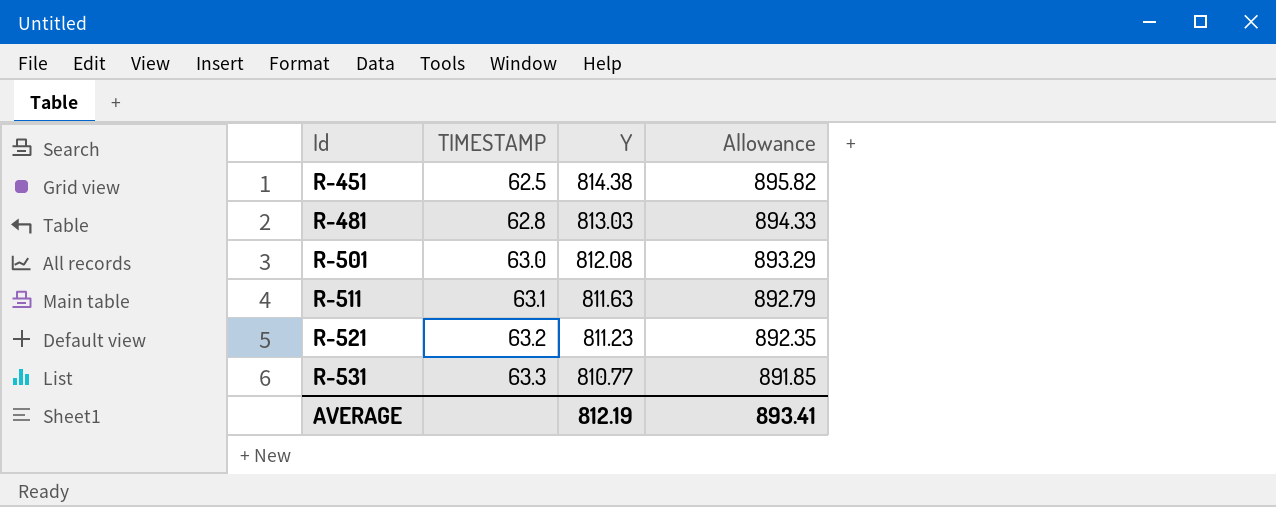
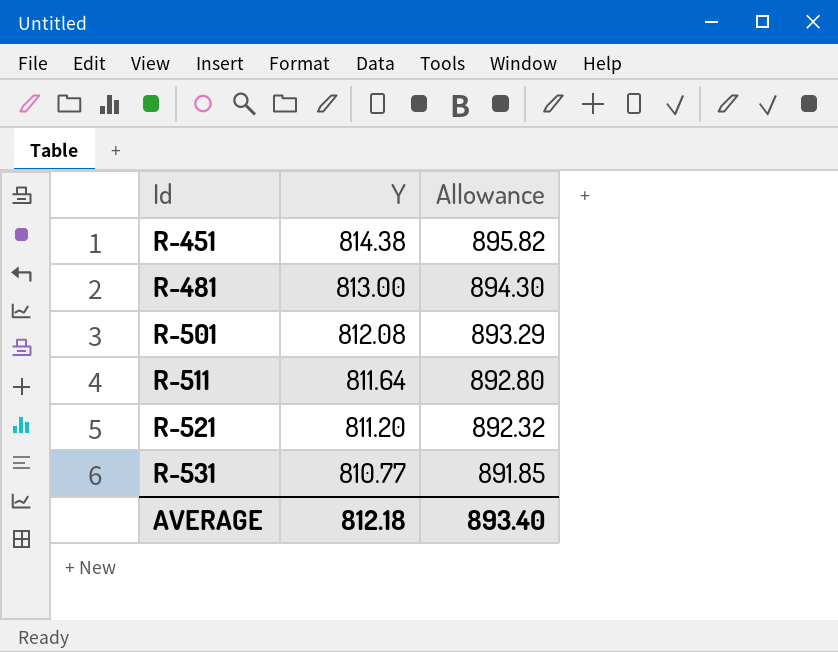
column TIMESTAMP | position: 2 -> none
R-481 | Y: 813.03 -> 813.00
R-481 | Allowance: 894.33 -> 894.30
R-511 | Y: 811.63 -> 811.64
R-511 | Allowance: 892.79 -> 892.80
R-521 | Y: 811.23 -> 811.20
R-521 | Allowance: 892.35 -> 892.32
AVERAGE | Y: 812.19 -> 812.18
AVERAGE | Allowance: 893.41 -> 893.40

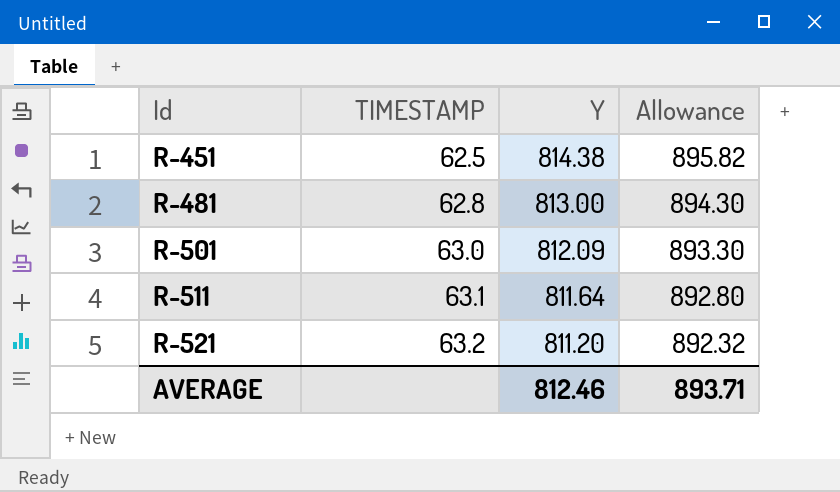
column TIMESTAMP | position: none -> 2
row R-531: 810.77 | 891.85 -> none
R-501 | Y: 812.08 -> 812.09
R-501 | Allowance: 893.29 -> 893.30
AVERAGE | Y: 812.18 -> 812.46
AVERAGE | Allowance: 893.40 -> 893.71

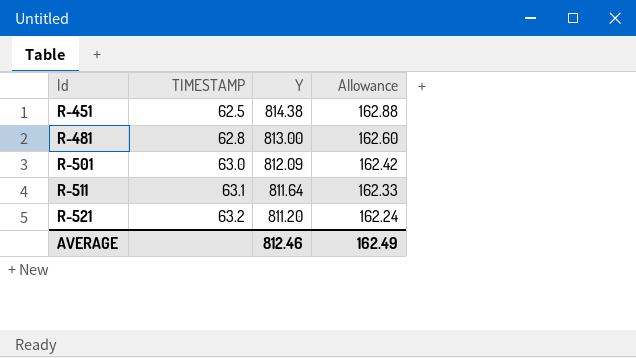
column Allowance | formula: [Y] * 1.1 -> [Y] * 0.2
AVERAGE | Allowance: 893.71 -> 162.49

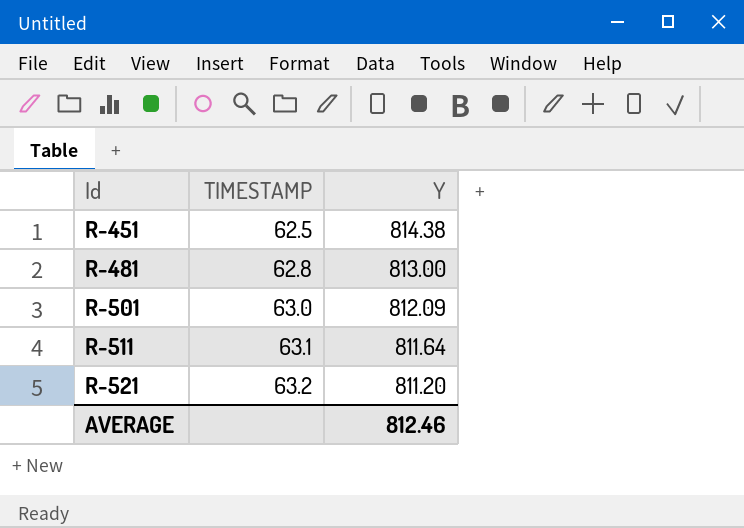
column Allowance | formula: [Y] * 0.2 -> none

